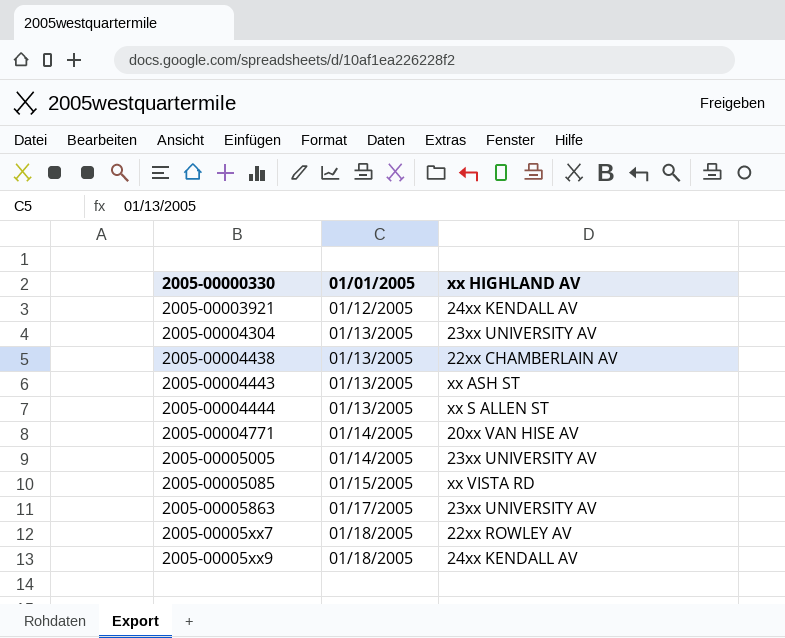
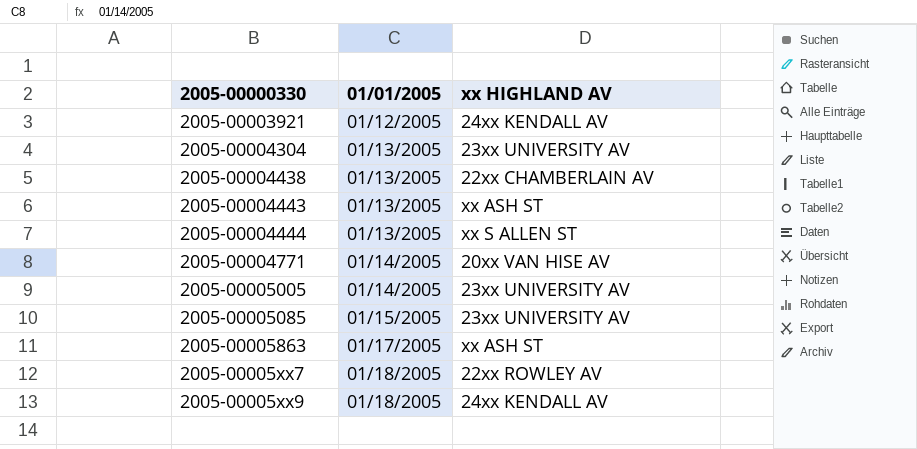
2005-00005085 | xx HIGHLAND AV: xx VISTA RD -> 23xx UNIVERSITY AV
2005-00005863 | xx HIGHLAND AV: 23xx UNIVERSITY AV -> xx ASH ST

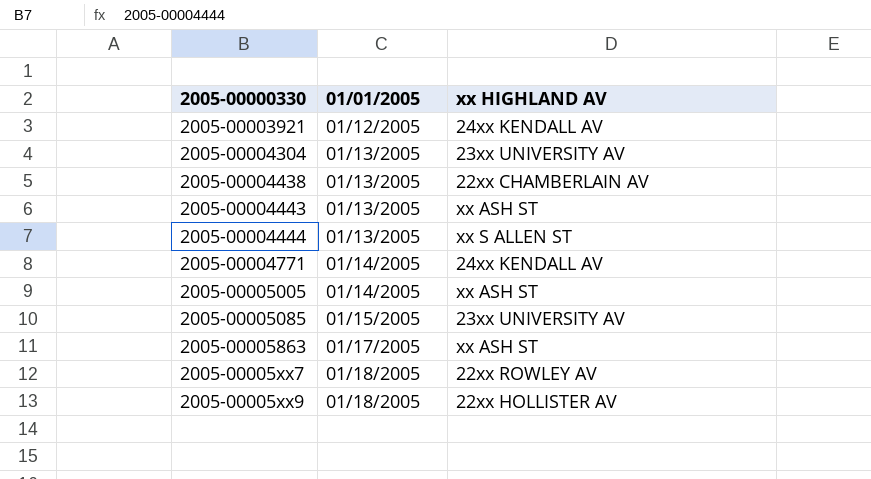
2005-00004771 | xx HIGHLAND AV: 20xx VAN HISE AV -> 24xx KENDALL AV
2005-00005005 | xx HIGHLAND AV: 23xx UNIVERSITY AV -> xx ASH ST
2005-00005xx9 | xx HIGHLAND AV: 24xx KENDALL AV -> 22xx HOLLISTER AV

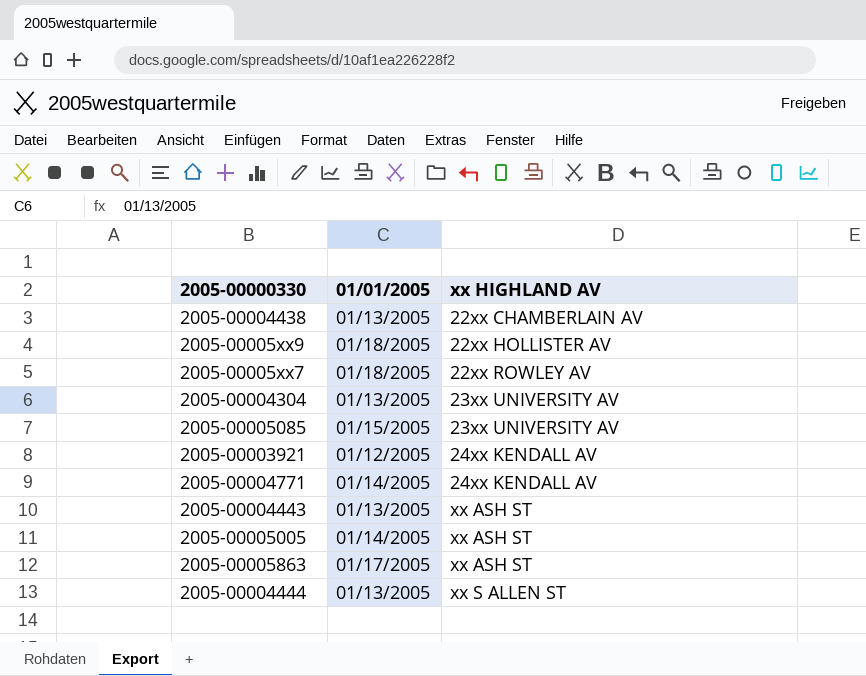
row order: 01/01/2005 ascending -> xx HIGHLAND AV ascending

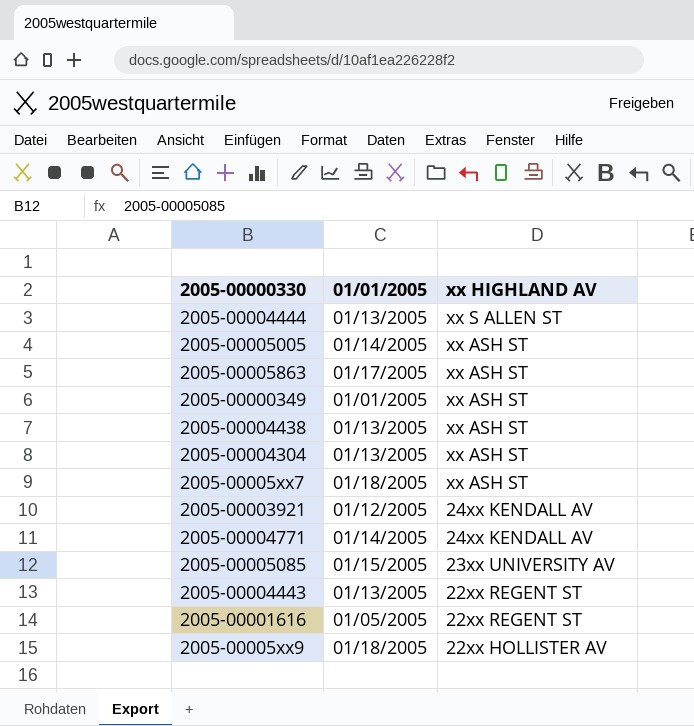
row order: xx HIGHLAND AV ascending -> xx HIGHLAND AV descending
row 2005-00000349: none -> 01/01/2005 | xx ASH ST
2005-00004438 | xx HIGHLAND AV: 22xx CHAMBERLAIN AV -> xx ASH ST
2005-00004304 | xx HIGHLAND AV: 23xx UNIVERSITY AV -> xx ASH ST
2005-00005xx7 | xx HIGHLAND AV: 22xx ROWLEY AV -> xx ASH ST
2005-00004443 | xx HIGHLAND AV: xx ASH ST -> 22xx REGENT ST
row 2005-00001616: none -> 01/05/2005 | 22xx REGENT ST

